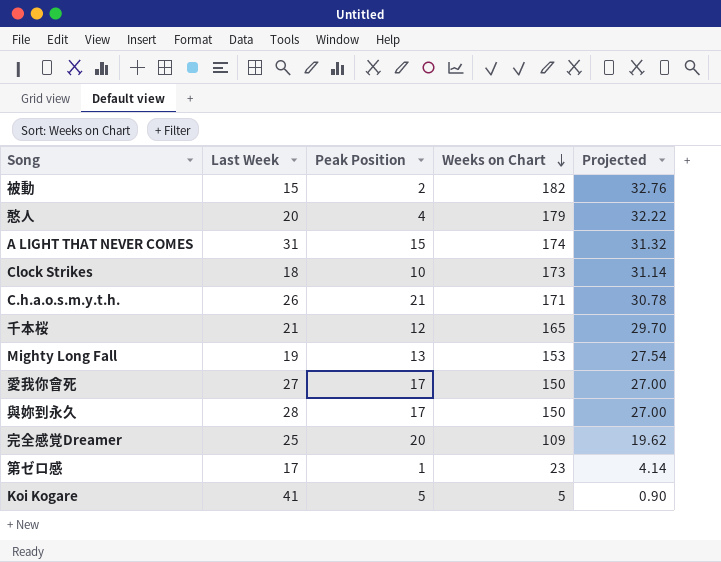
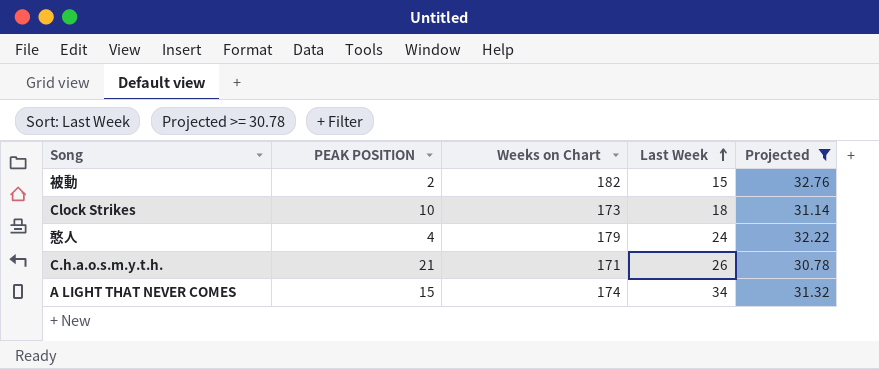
filter: none -> Projected >= 30.78
row order: Weeks on Chart descending -> Last Week ascending
column name: Peak Position -> PEAK POSITION
column Last Week | position: 2 -> 4
憨人 | Last Week: 20 -> 24
A LIGHT THAT NEVER COMES | Last Week: 31 -> 34

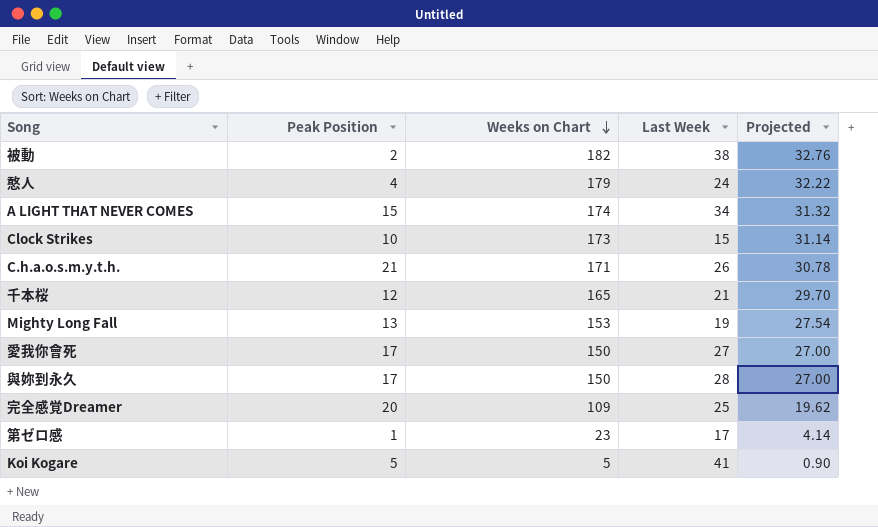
filter: Projected >= 30.78 -> none
row order: Last Week ascending -> Weeks on Chart descending
column name: PEAK POSITION -> Peak Position
被動 | Last Week: 15 -> 38
Clock Strikes | Last Week: 18 -> 15

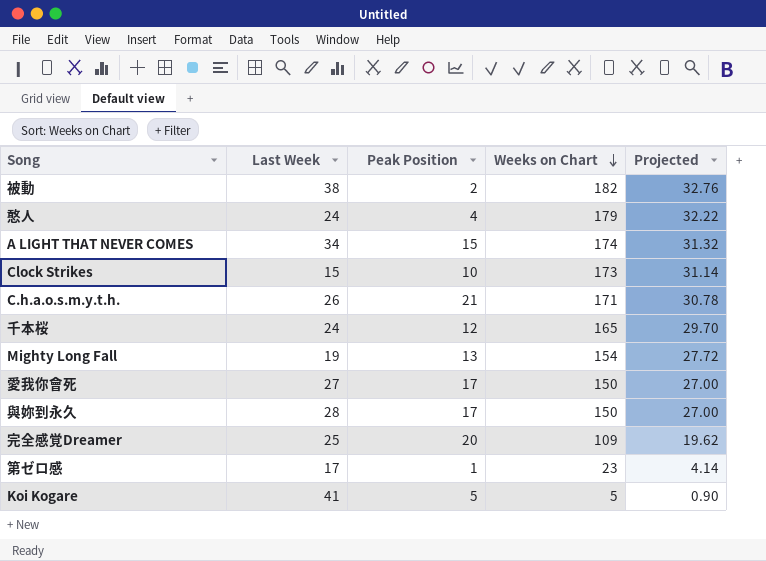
column Last Week | position: 4 -> 2
千本桜 | Last Week: 21 -> 24
Mighty Long Fall | Weeks on Chart: 153 -> 154
Mighty Long Fall | Projected: 27.54 -> 27.72

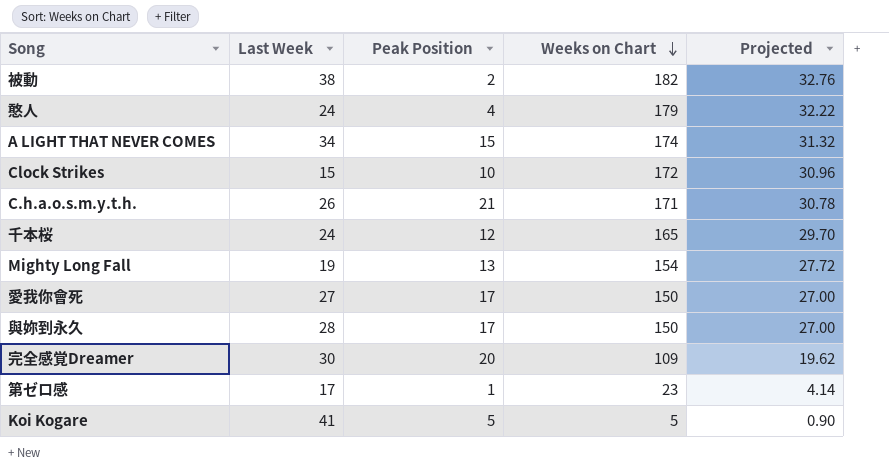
Clock Strikes | Weeks on Chart: 173 -> 172
Clock Strikes | Projected: 31.14 -> 30.96
完全感覚Dreamer | Last Week: 25 -> 30

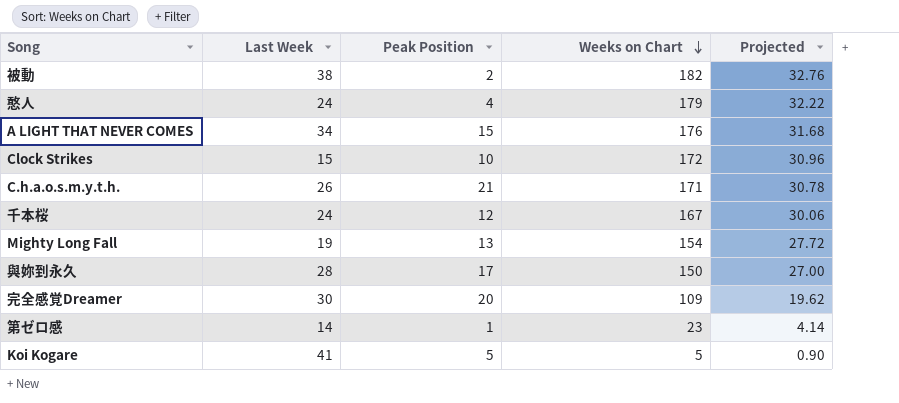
row 愛我你會死: 27 | 17 | 150 | 27.00 -> none
A LIGHT THAT NEVER COMES | Weeks on Chart: 174 -> 176
A LIGHT THAT NEVER COMES | Projected: 31.32 -> 31.68
千本桜 | Weeks on Chart: 165 -> 167
千本桜 | Projected: 29.70 -> 30.06
第ゼロ感 | Last Week: 17 -> 14

